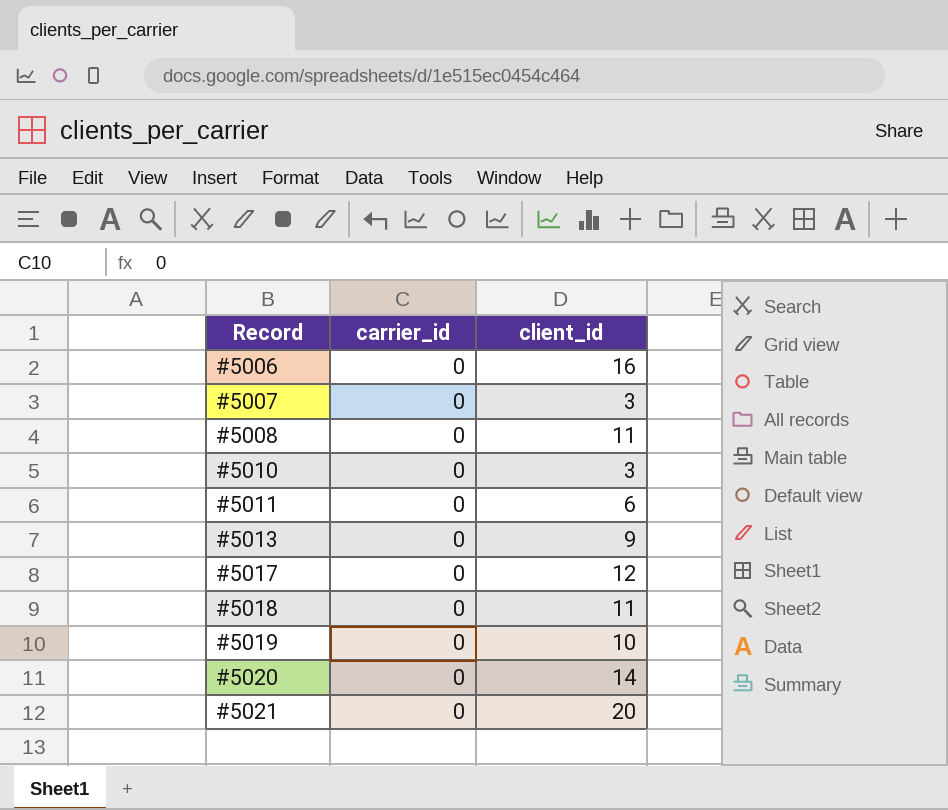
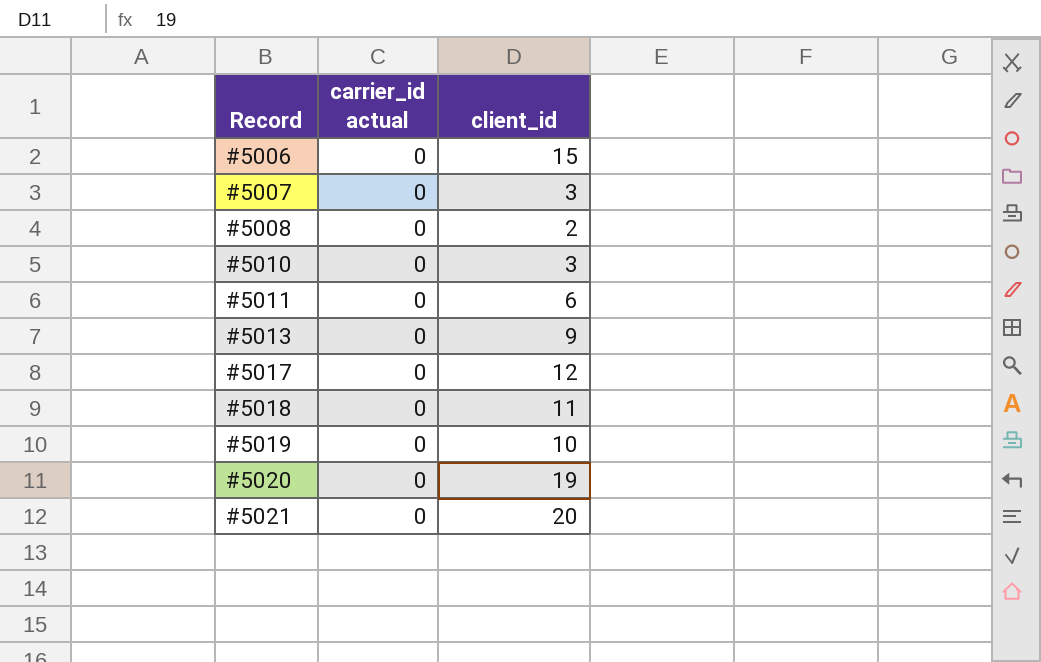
column name: carrier_id -> carrier_id actual
#5006 | client_id: 16 -> 15
#5008 | client_id: 11 -> 2
#5020 | client_id: 14 -> 19

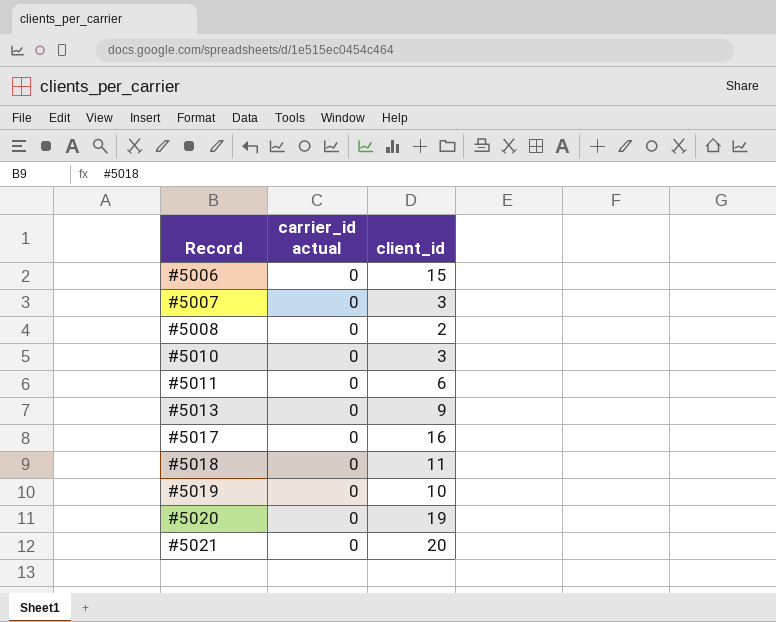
#5017 | client_id: 12 -> 16

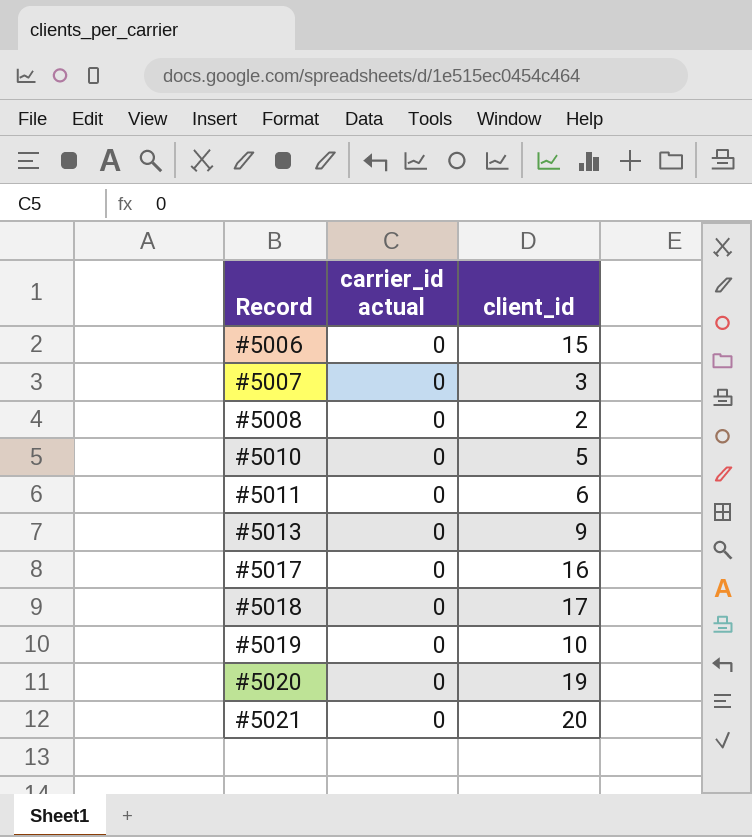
#5010 | client_id: 3 -> 5
#5018 | client_id: 11 -> 17

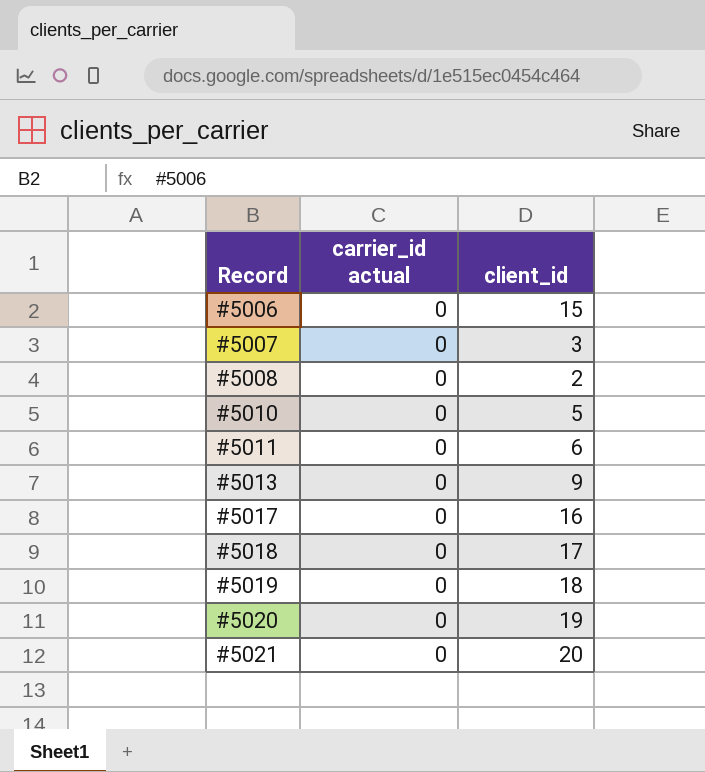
#5019 | client_id: 10 -> 18

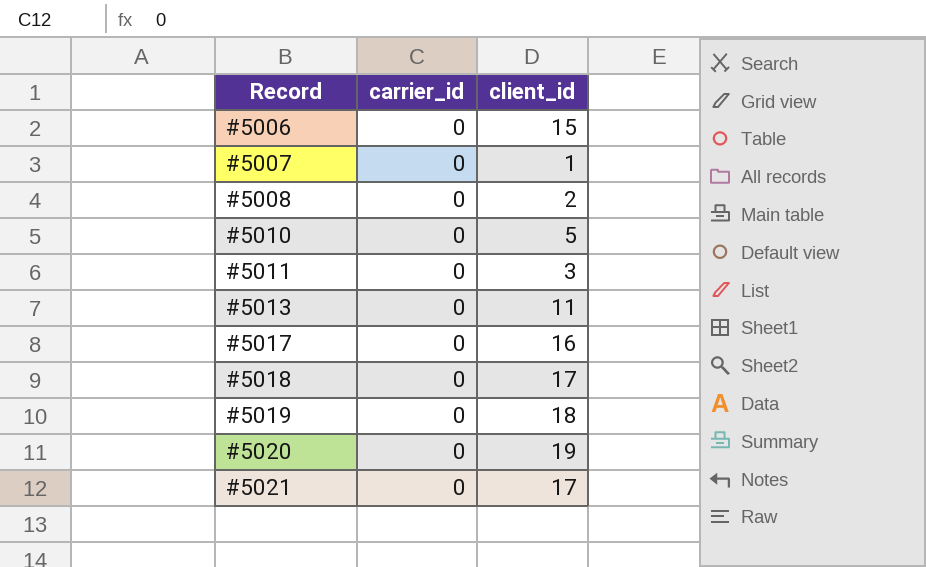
column name: carrier_id actual -> carrier_id
#5007 | client_id: 3 -> 1
#5011 | client_id: 6 -> 3
#5013 | client_id: 9 -> 11
#5021 | client_id: 20 -> 17

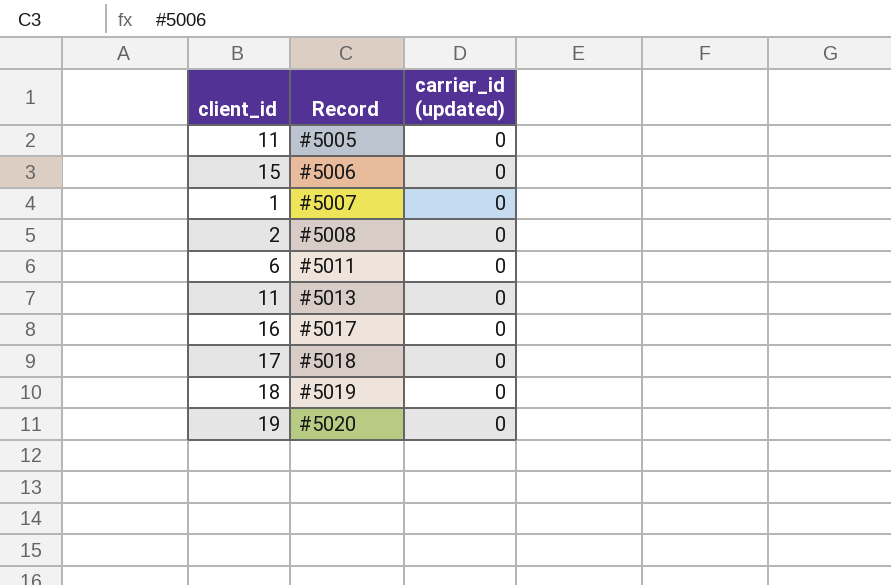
column client_id | position: 3 -> 1
column name: carrier_id -> carrier_id (updated)
row #5010: 0 | 5 -> none
row #5021: 0 | 17 -> none
row #5005: none -> 11 | 0
#5011 | client_id: 3 -> 6

